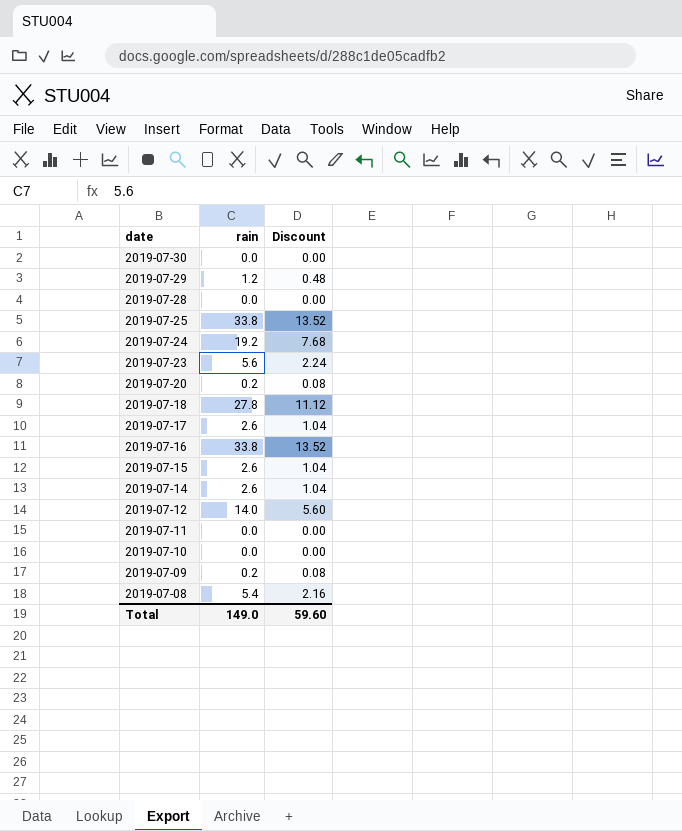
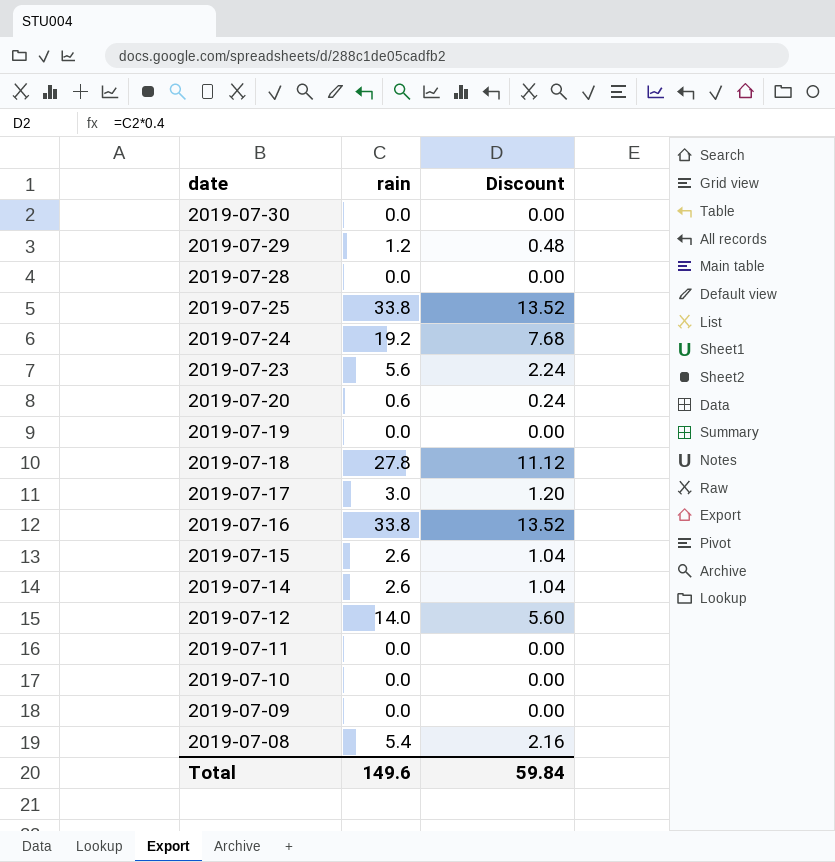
2019-07-20 | rain: 0.2 -> 0.6
2019-07-20 | Discount: 0.08 -> 0.24
row 2019-07-19: none -> 0.0 | 0.00
2019-07-17 | rain: 2.6 -> 3.0
2019-07-17 | Discount: 1.04 -> 1.20
2019-07-09 | rain: 0.2 -> 0.0
2019-07-09 | Discount: 0.08 -> 0.00
Total | rain: 149.0 -> 149.6
Total | Discount: 59.60 -> 59.84

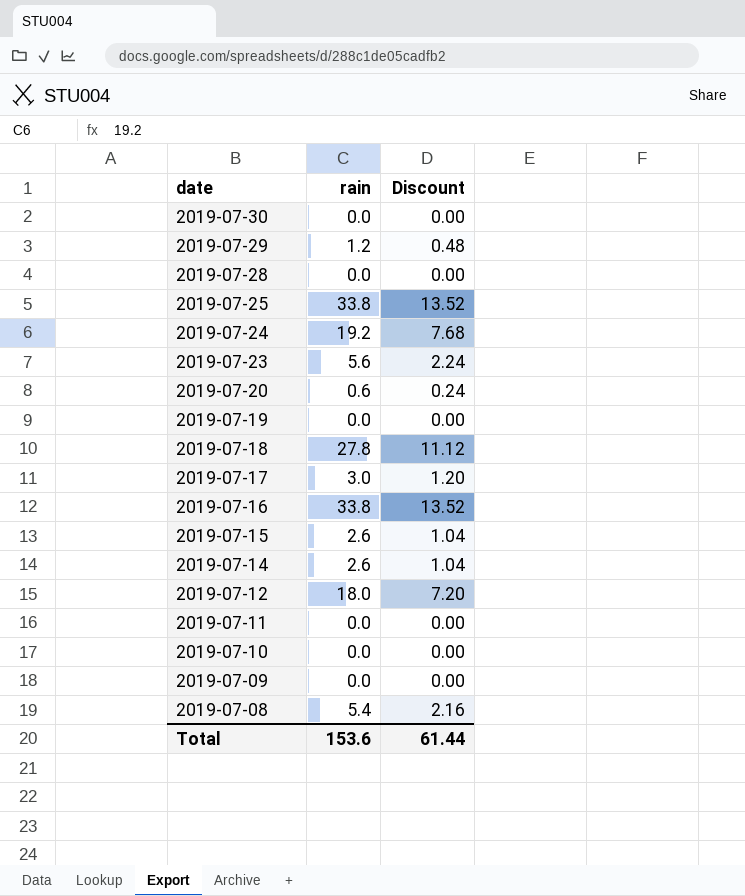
2019-07-12 | rain: 14.0 -> 18.0
2019-07-12 | Discount: 5.60 -> 7.20
Total | rain: 149.6 -> 153.6
Total | Discount: 59.84 -> 61.44

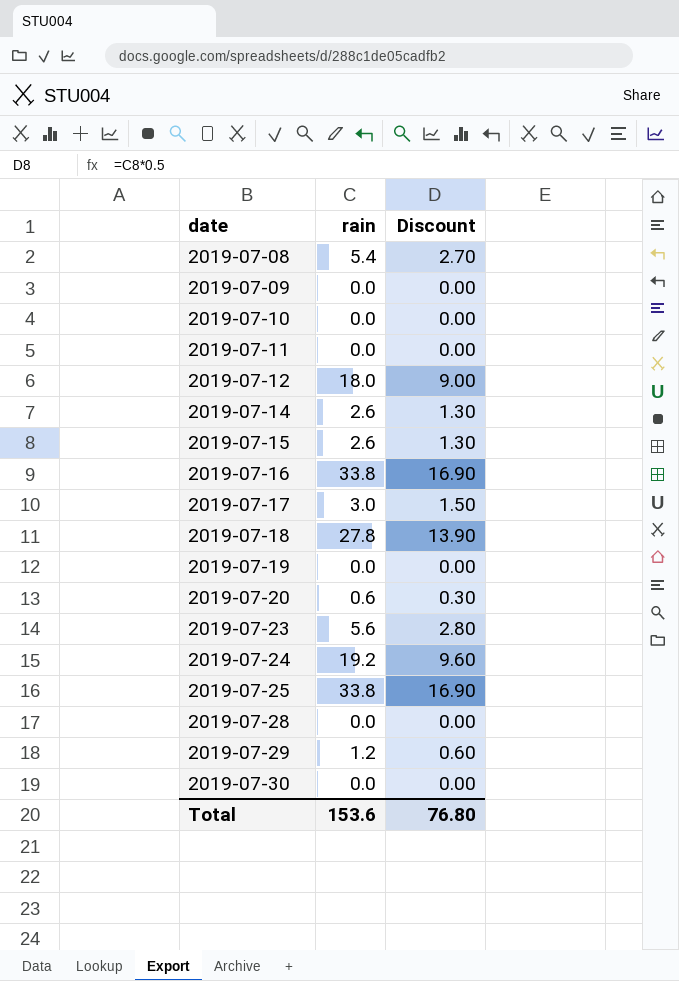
row order: date descending -> date ascending
column Discount | formula: [rain] * 0.4 -> [rain] * 0.5
Total | Discount: 61.44 -> 76.80

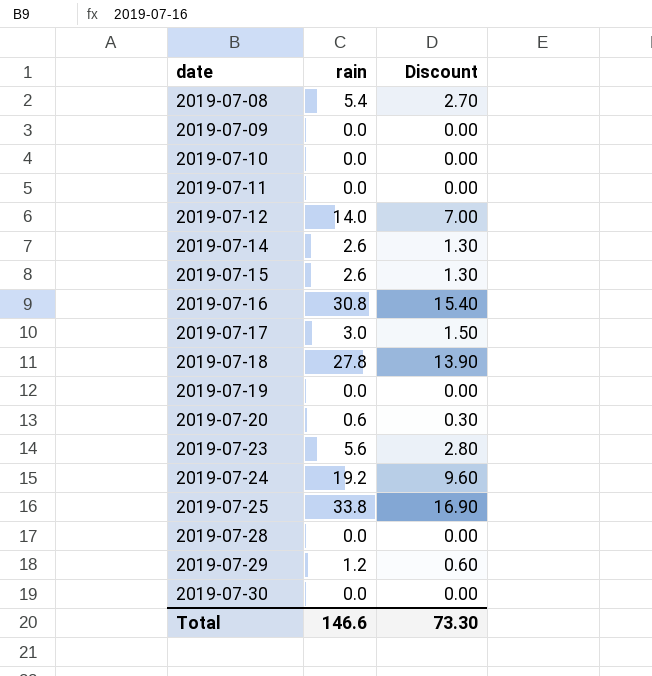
2019-07-12 | rain: 18.0 -> 14.0
2019-07-12 | Discount: 9.00 -> 7.00
2019-07-16 | rain: 33.8 -> 30.8
2019-07-16 | Discount: 16.90 -> 15.40
Total | rain: 153.6 -> 146.6
Total | Discount: 76.80 -> 73.30

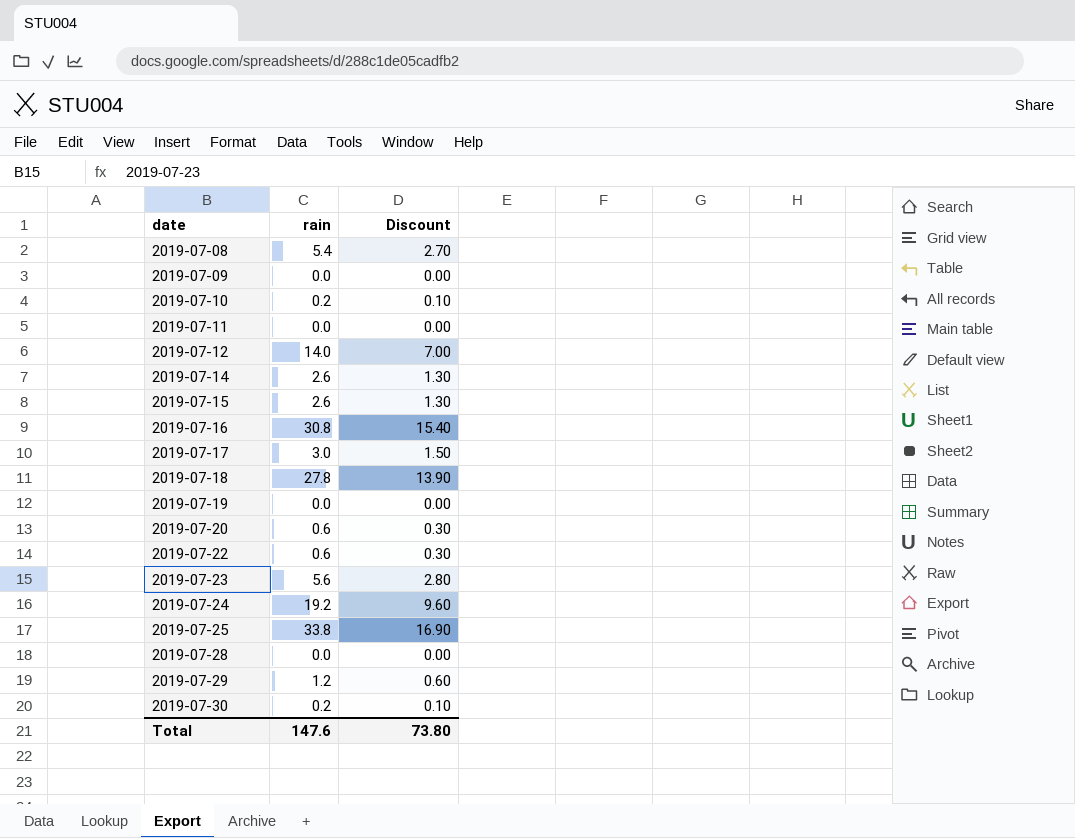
2019-07-10 | rain: 0.0 -> 0.2
2019-07-10 | Discount: 0.00 -> 0.10
row 2019-07-22: none -> 0.6 | 0.30
2019-07-30 | rain: 0.0 -> 0.2
2019-07-30 | Discount: 0.00 -> 0.10
Total | rain: 146.6 -> 147.6
Total | Discount: 73.30 -> 73.80

